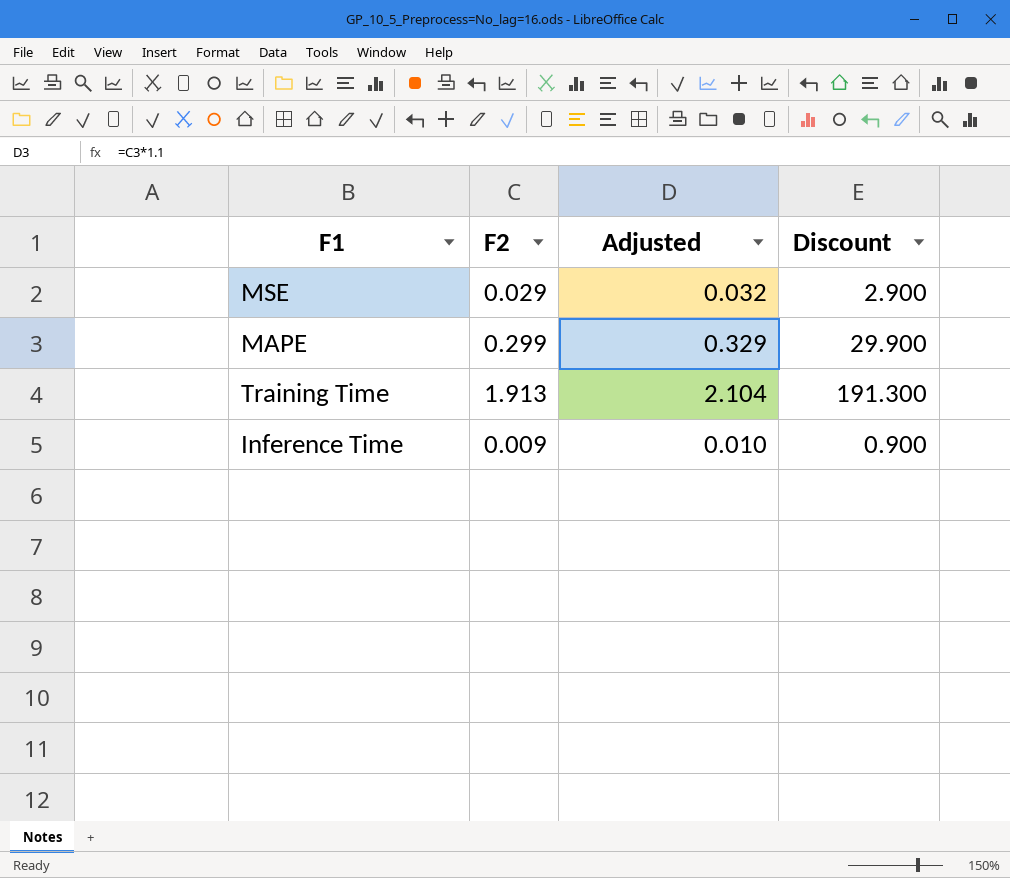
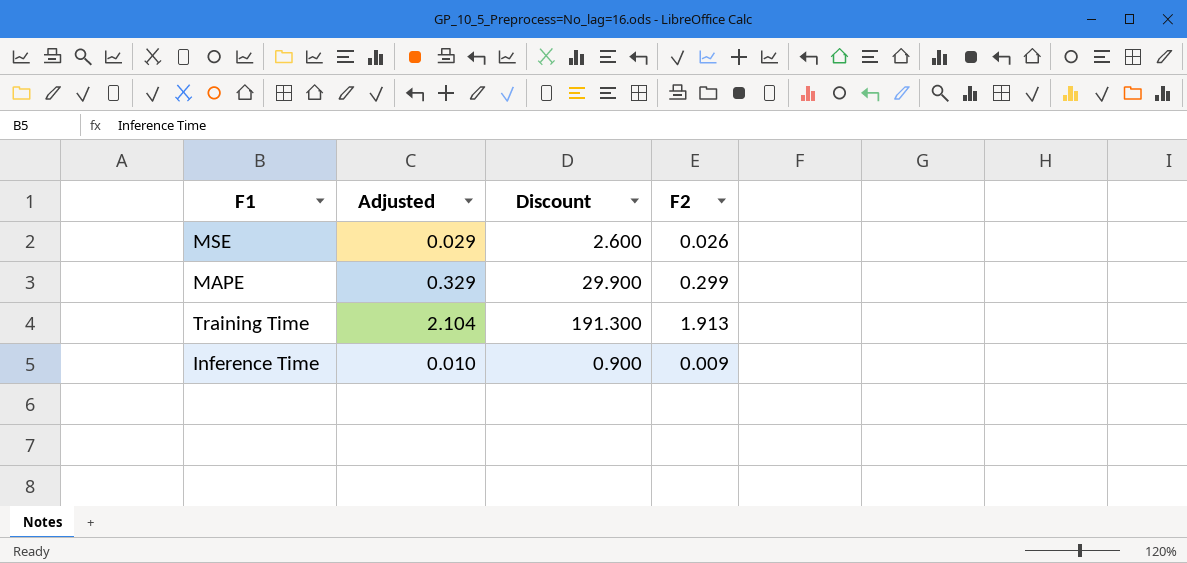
column F2 | position: 2 -> 4
MSE | Adjusted: 0.032 -> 0.029
MSE | Discount: 2.900 -> 2.600
MSE | F2: 0.029 -> 0.026

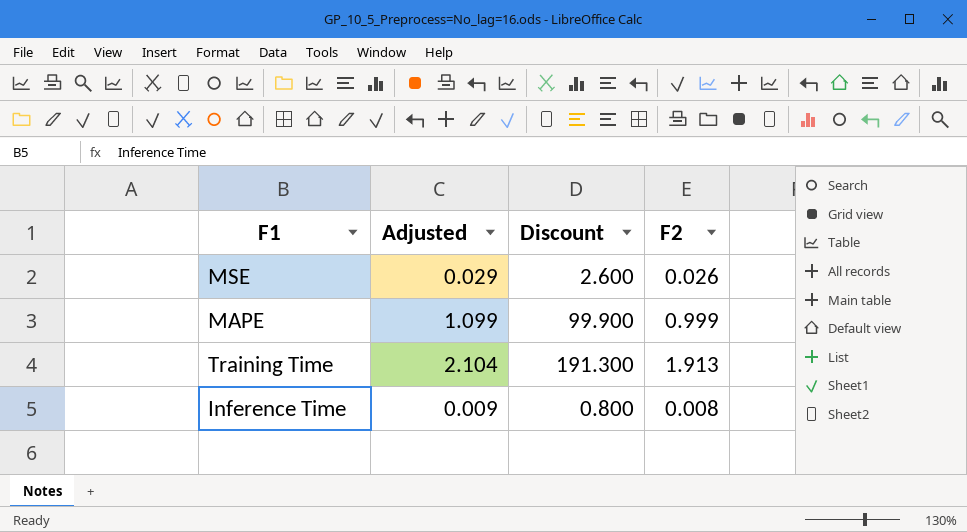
MAPE | Adjusted: 0.329 -> 1.099
MAPE | Discount: 29.900 -> 99.900
MAPE | F2: 0.299 -> 0.999
Inference Time | Adjusted: 0.010 -> 0.009
Inference Time | Discount: 0.900 -> 0.800
Inference Time | F2: 0.009 -> 0.008

